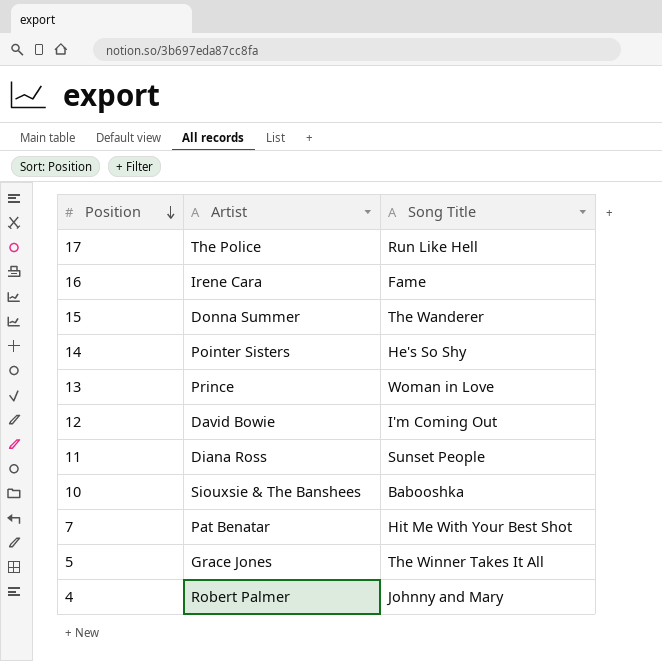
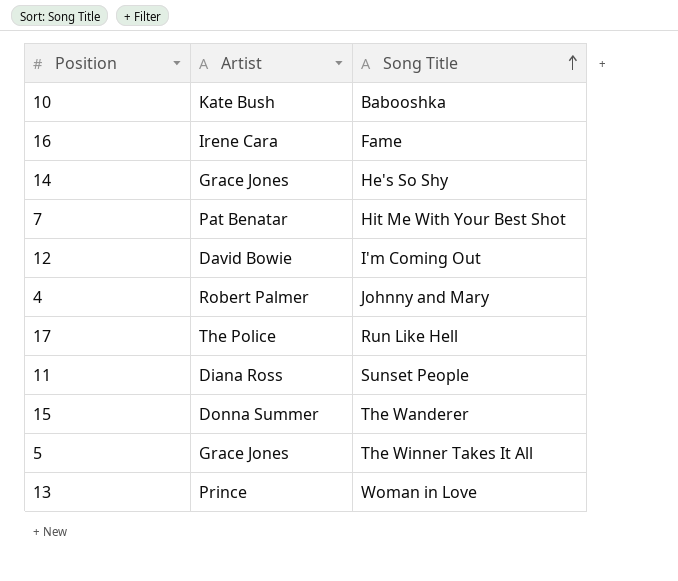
row order: Position descending -> Song Title ascending
10 | Artist: Siouxsie & The Banshees -> Kate Bush
14 | Artist: Pointer Sisters -> Grace Jones

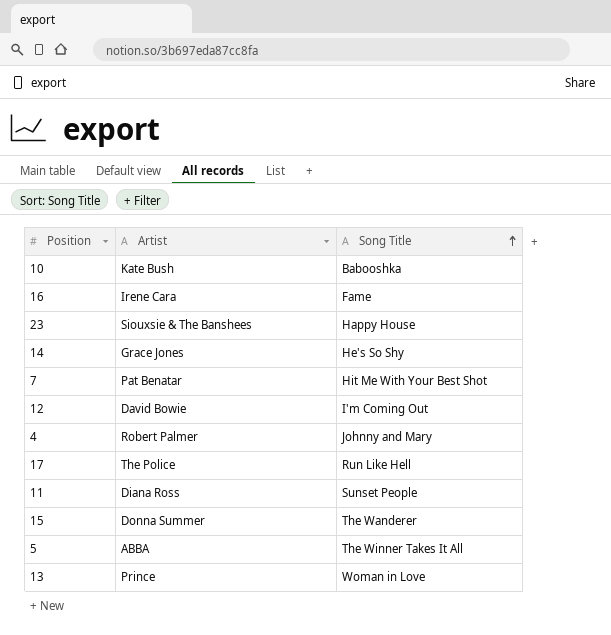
row 23: none -> Siouxsie & The Banshees | Happy House
5 | Artist: Grace Jones -> ABBA

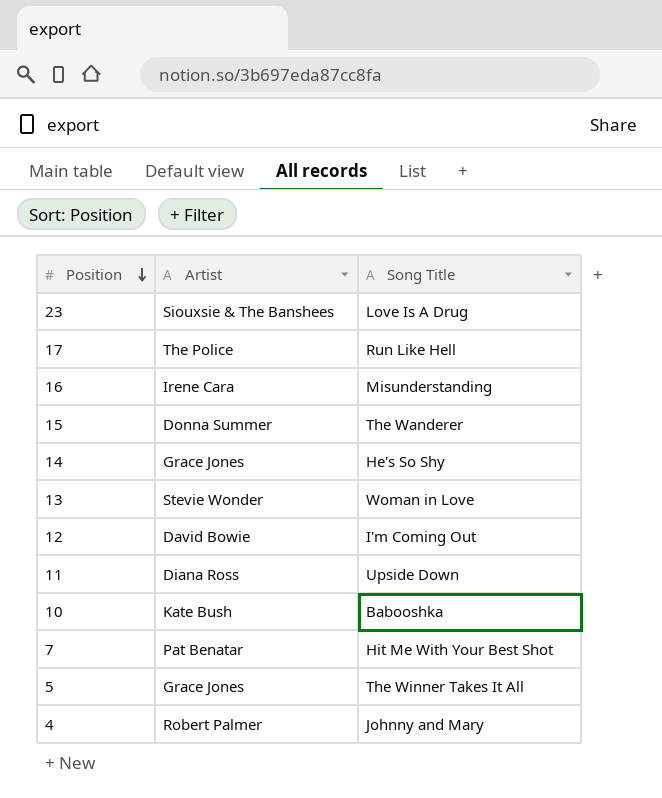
row order: Song Title ascending -> Position descending
23 | Song Title: Happy House -> Love Is A Drug
16 | Song Title: Fame -> Misunderstanding
13 | Artist: Prince -> Stevie Wonder
11 | Song Title: Sunset People -> Upside Down
5 | Artist: ABBA -> Grace Jones

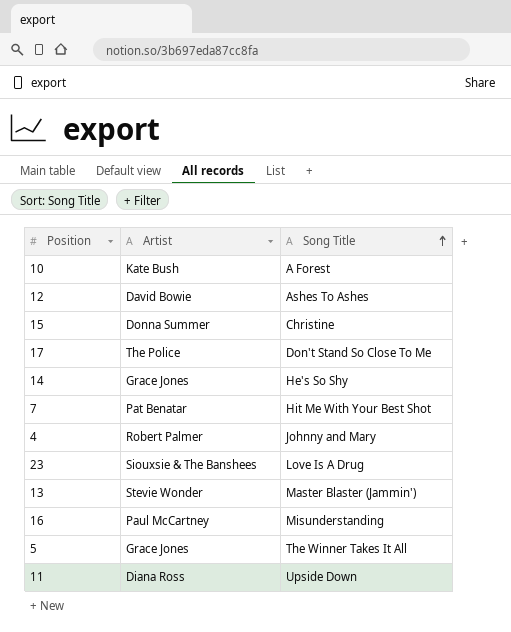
row order: Position descending -> Song Title ascending
10 | Song Title: Babooshka -> A Forest
12 | Song Title: I'm Coming Out -> Ashes To Ashes
15 | Song Title: The Wanderer -> Christine
17 | Song Title: Run Like Hell -> Don't Stand So Close To Me
13 | Song Title: Woman in Love -> Master Blaster (Jammin')
16 | Artist: Irene Cara -> Paul McCartney

